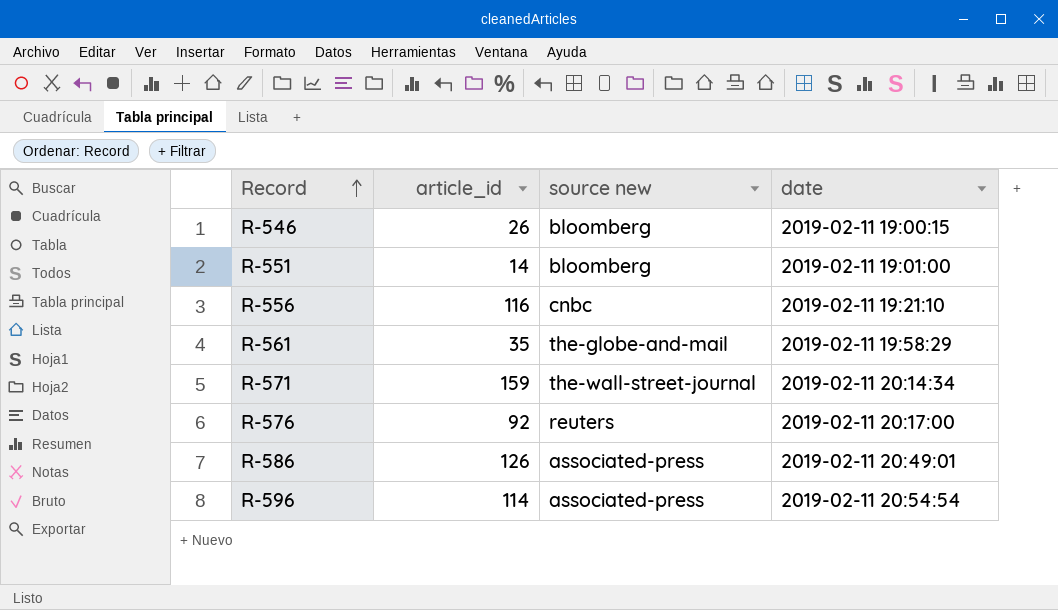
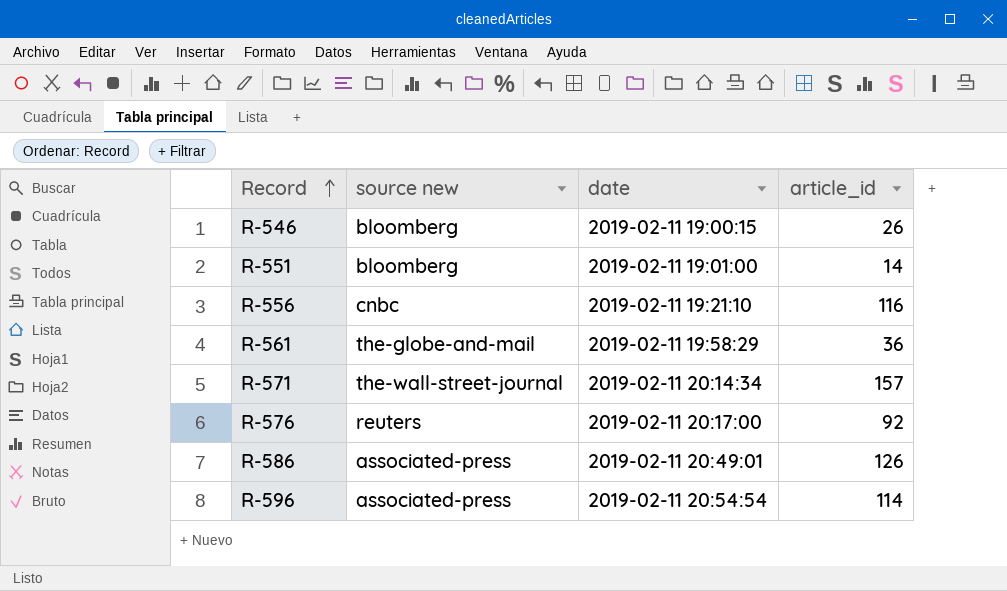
column article_id | position: 2 -> 4
R-561 | article_id: 35 -> 36
R-571 | article_id: 159 -> 157

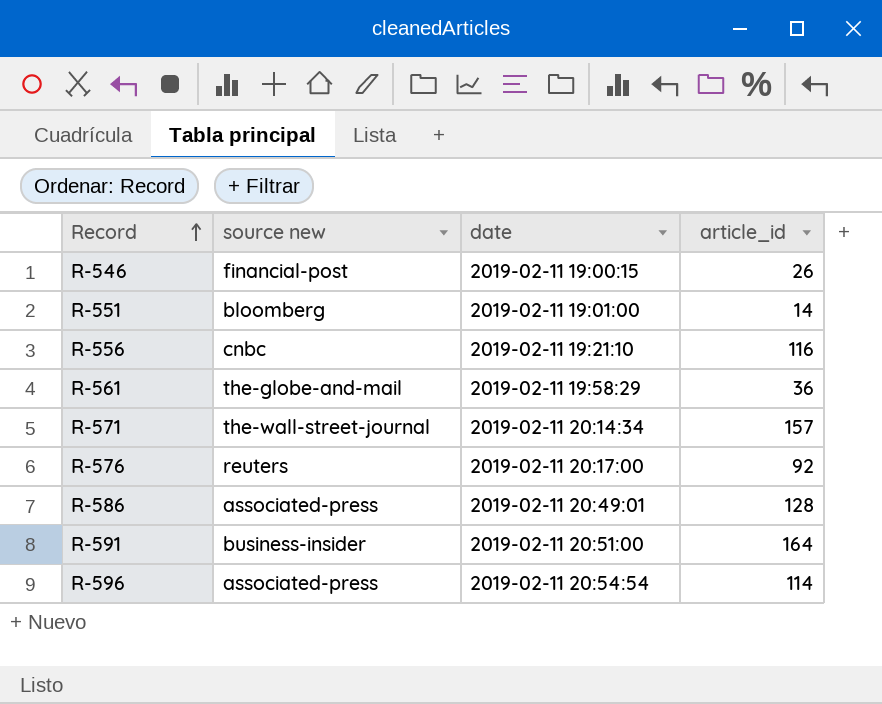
R-546 | source new: bloomberg -> financial-post
R-586 | article_id: 126 -> 128
row R-591: none -> business-insider | 2019-02-11 20:51:00 | 164

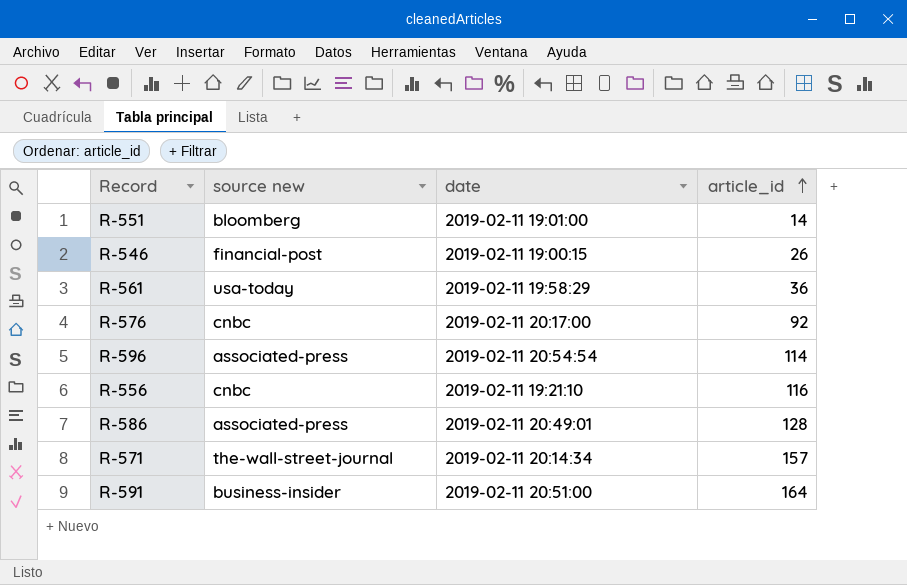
row order: Record ascending -> article_id ascending
R-561 | source new: the-globe-and-mail -> usa-today
R-576 | source new: reuters -> cnbc

